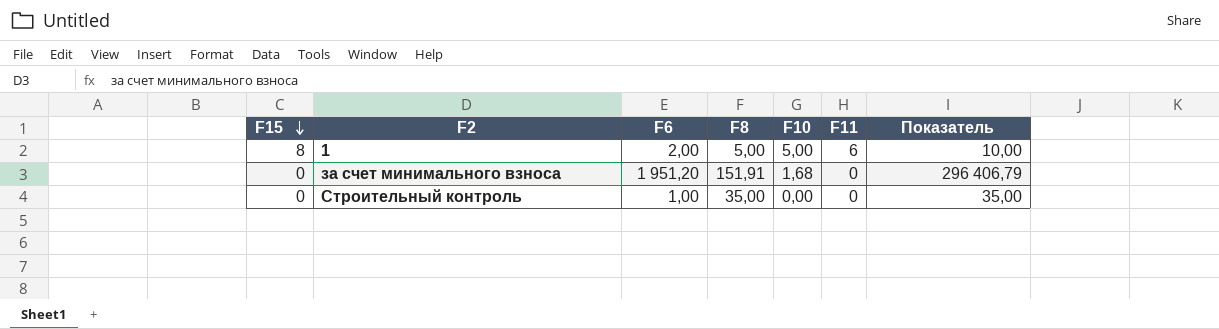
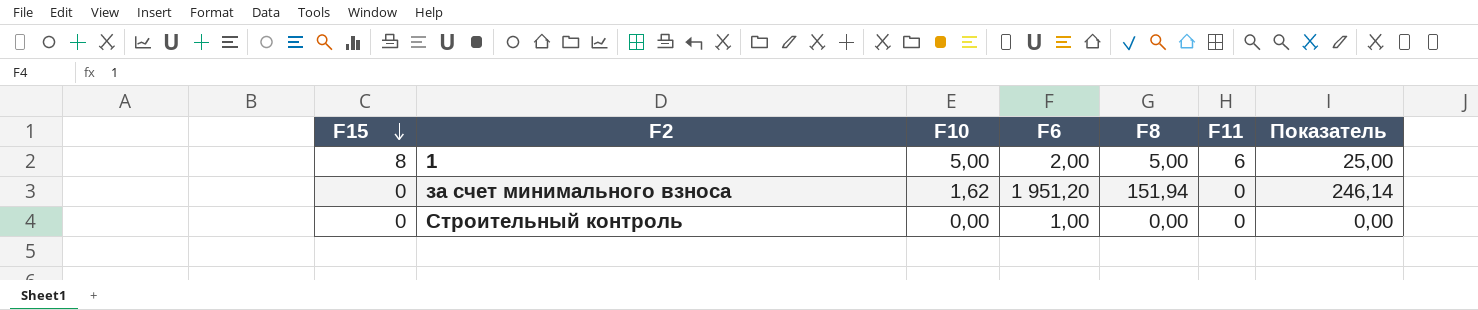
column F10 | position: 5 -> 3
column Показатель | formula: [F6] * [F8] -> [F10] * [F8]
за счет минимального взноса | F10: 1,68 -> 1,62
за счет минимального взноса | F8: 151,91 -> 151,94
Строительный контроль | F8: 35,00 -> 0,00

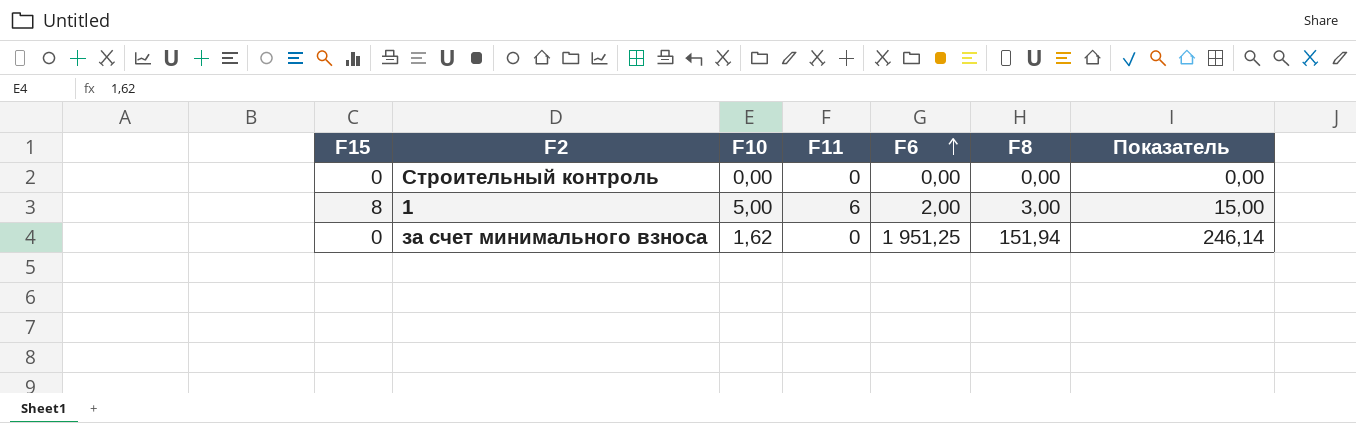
row order: F15 descending -> F6 ascending
column F11 | position: 6 -> 4
Строительный контроль | F6: 1,00 -> 0,00
1 | F8: 5,00 -> 3,00
1 | Показатель: 25,00 -> 15,00
за счет минимального взноса | F6: 1 951,20 -> 1 951,25

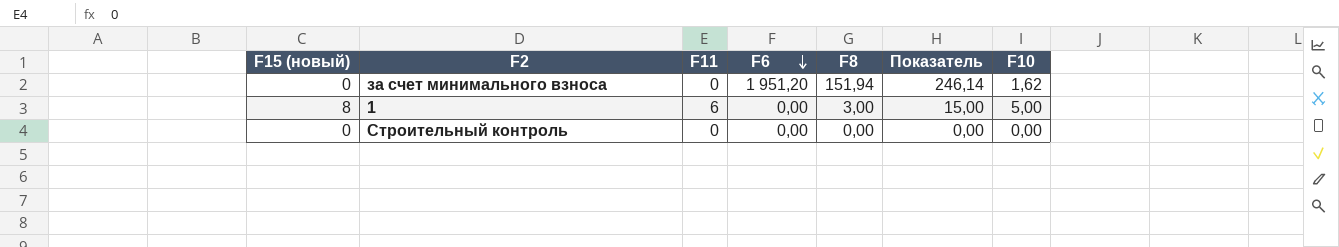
row order: F6 ascending -> F6 descending
column name: F15 -> F15 (новый)
column F10 | position: 3 -> 7
за счет минимального взноса | F6: 1 951,25 -> 1 951,20
1 | F6: 2,00 -> 0,00

